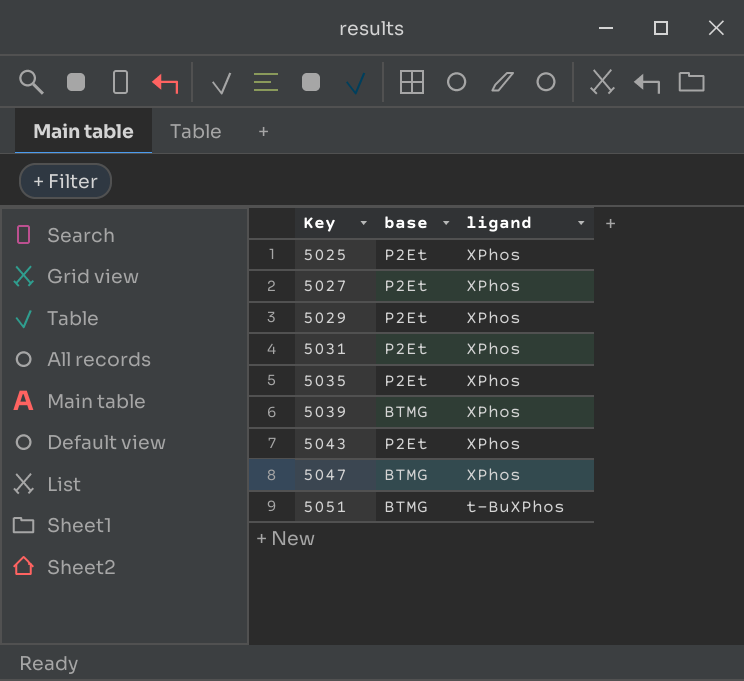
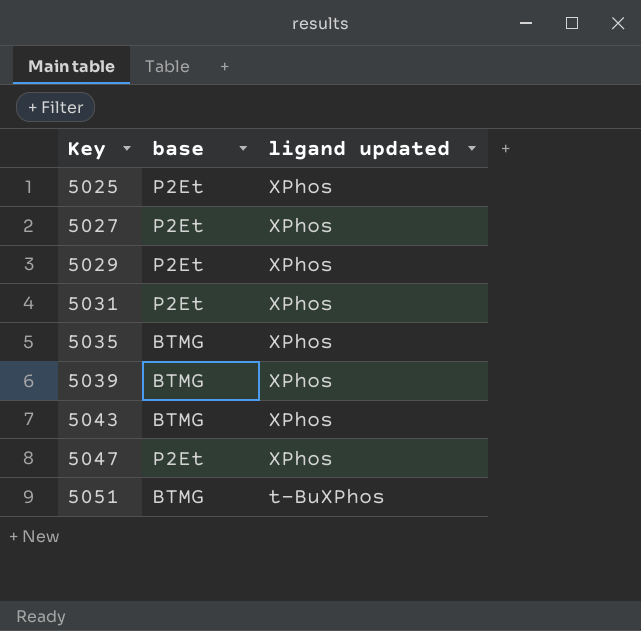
column name: ligand -> ligand updated
5035 | base: P2Et -> BTMG
5043 | base: P2Et -> BTMG
5047 | base: BTMG -> P2Et

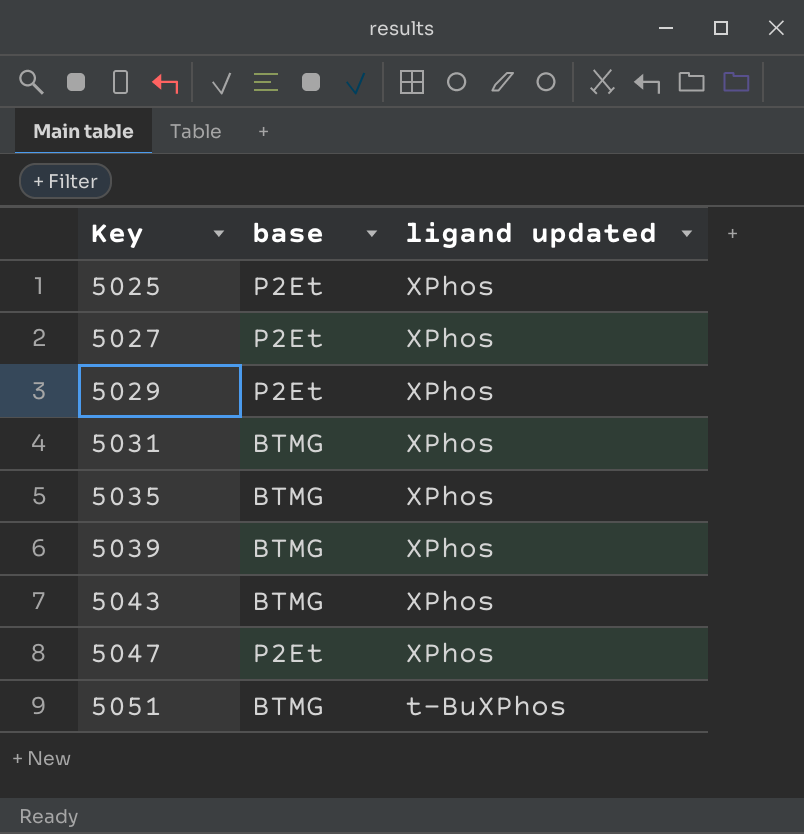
5031 | base: P2Et -> BTMG

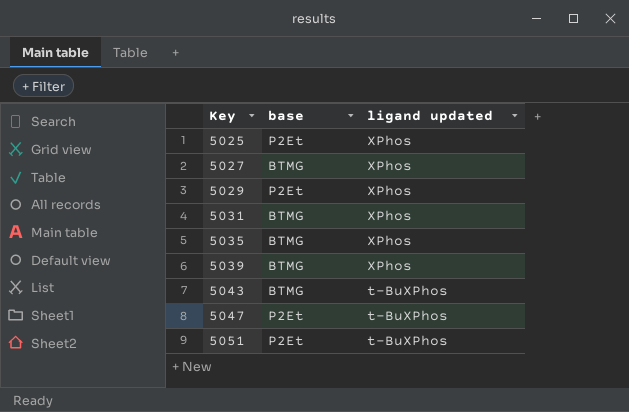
5027 | base: P2Et -> BTMG
5043 | ligand updated: XPhos -> t-BuXPhos
5047 | ligand updated: XPhos -> t-BuXPhos
5051 | base: BTMG -> P2Et

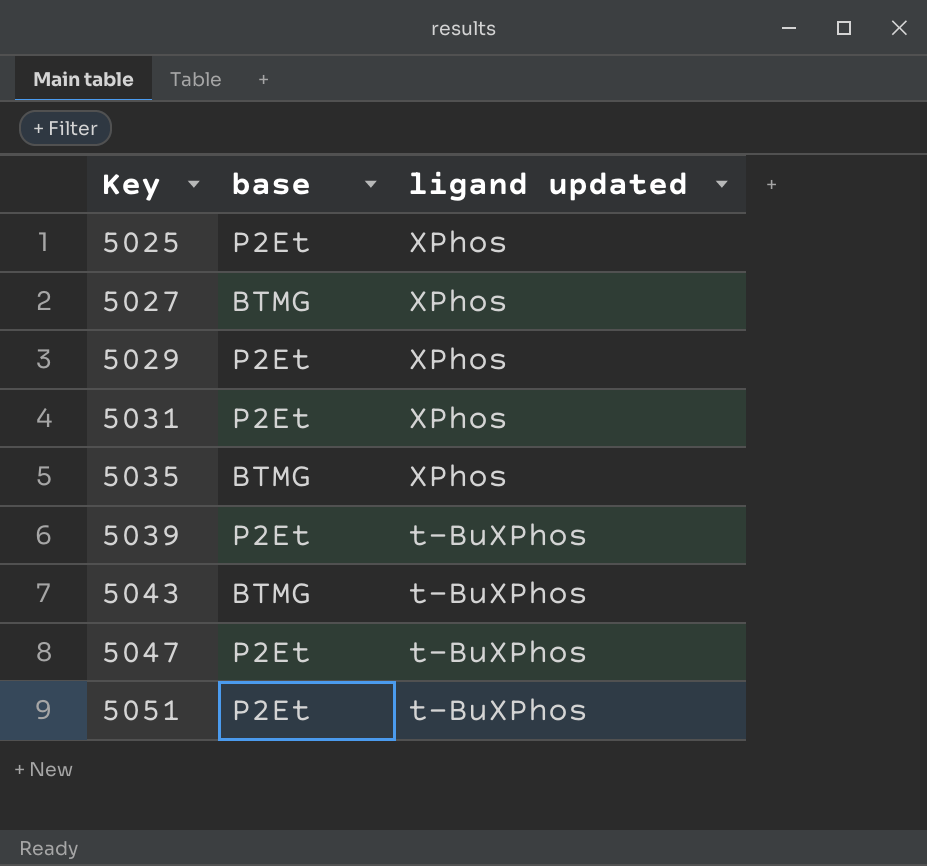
5031 | base: BTMG -> P2Et
5039 | base: BTMG -> P2Et
5039 | ligand updated: XPhos -> t-BuXPhos

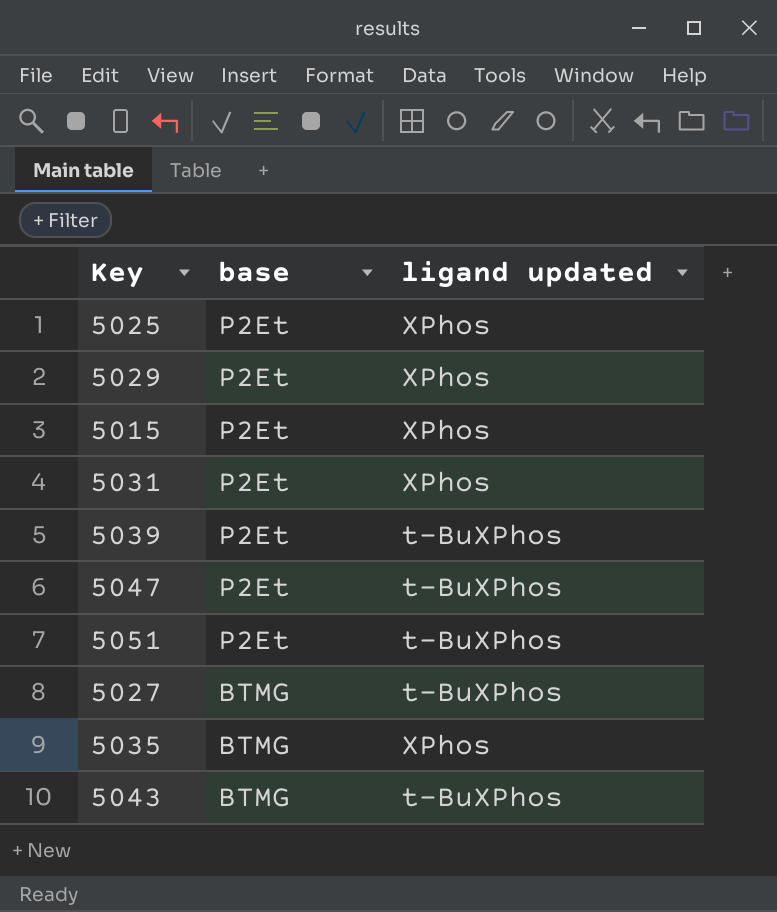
row order: Key ascending -> base descending
row 5015: none -> P2Et | XPhos
5027 | ligand updated: XPhos -> t-BuXPhos

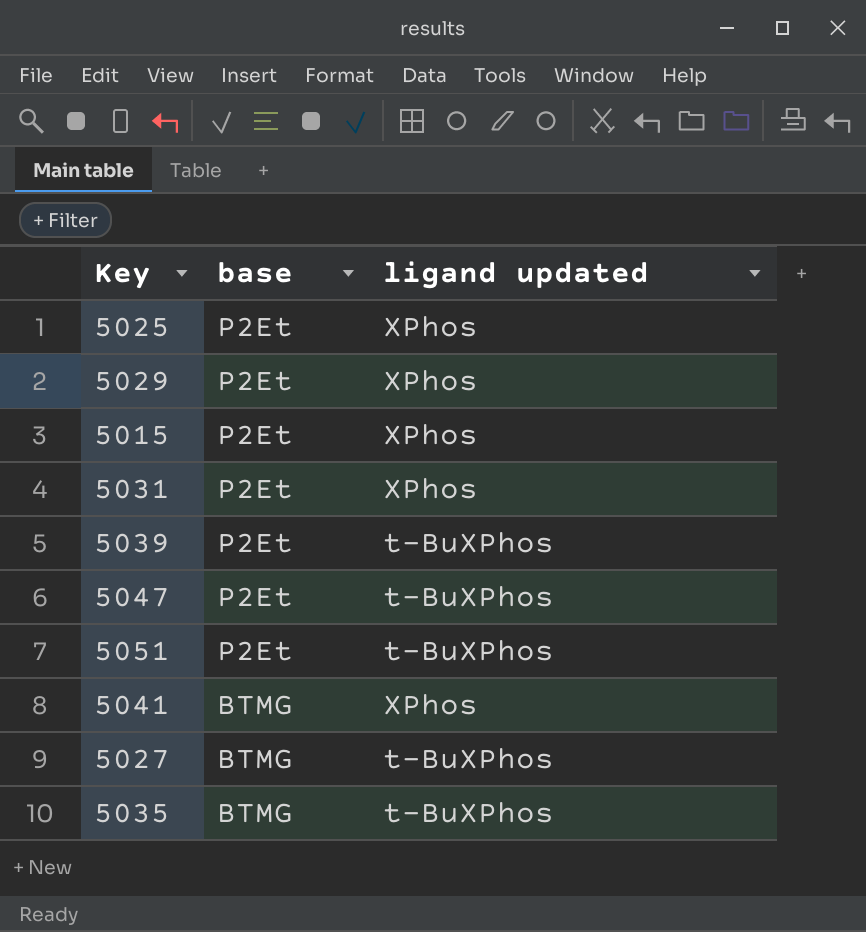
row 5043: BTMG | t-BuXPhos -> none
row 5041: none -> BTMG | XPhos
5035 | ligand updated: XPhos -> t-BuXPhos

